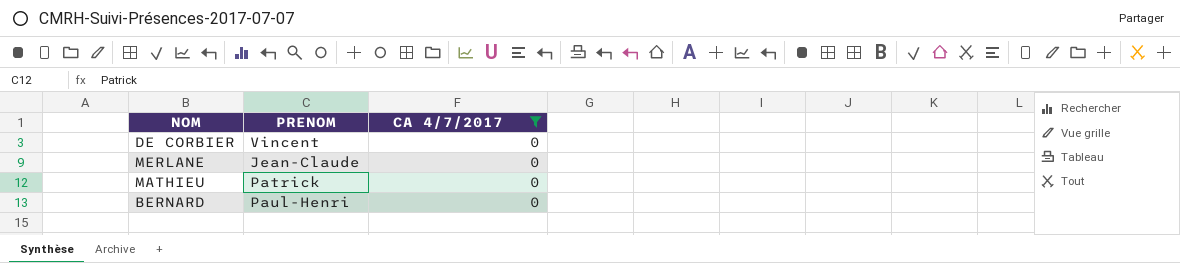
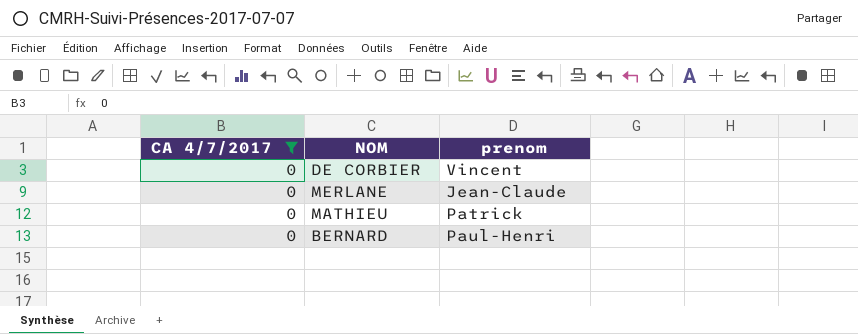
column CA 4/7/2017 | position: 3 -> 1
column name: PRENOM -> prenom

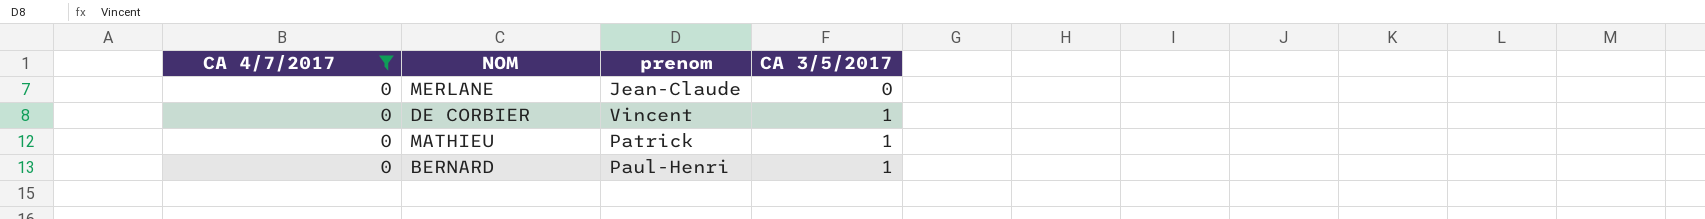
row order: none -> CA 3/5/2017 ascending
column CA 3/5/2017 | position: none -> 4

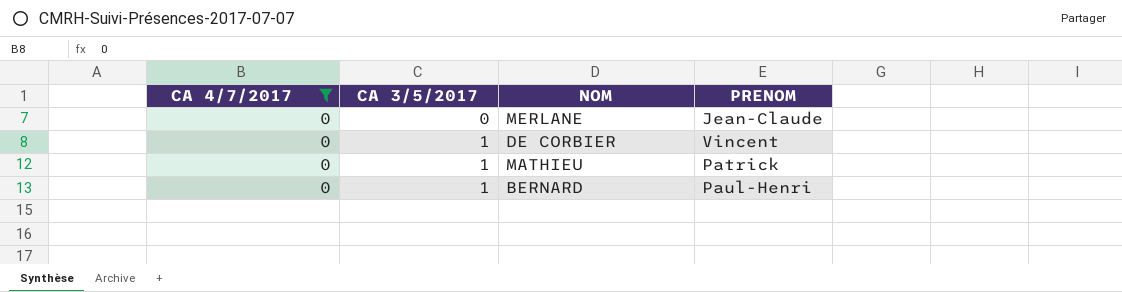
column CA 3/5/2017 | position: 4 -> 2
column name: prenom -> PRENOM

